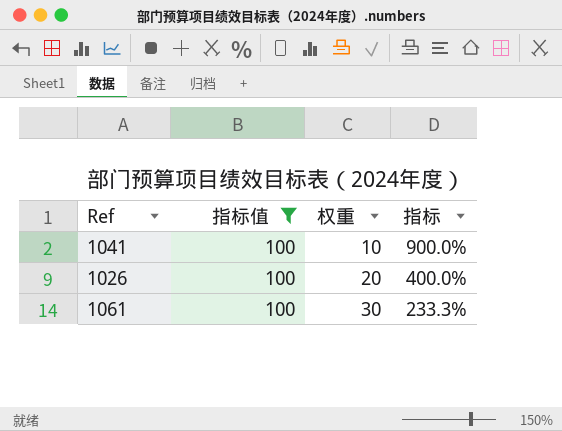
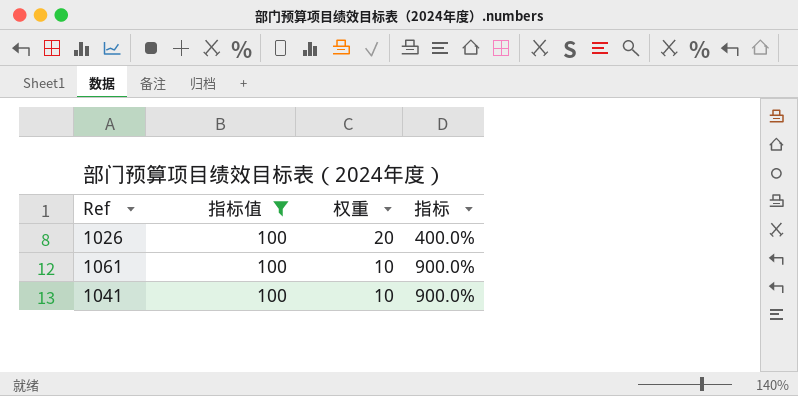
row order: 权重 ascending -> 权重 descending
1061 | 权重: 30 -> 10
1061 | 指标: 233.3% -> 900.0%

